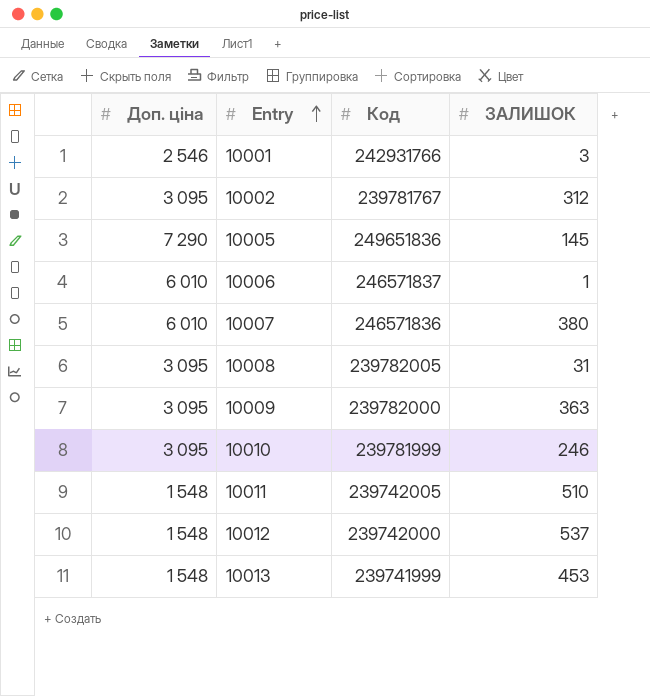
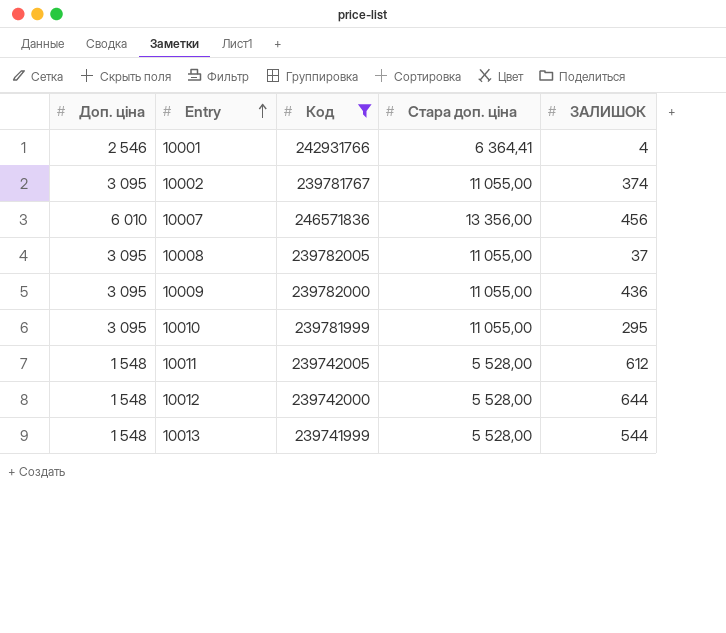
filter: none -> Код <= 246571836
column Стара доп. ціна | position: none -> 4
10001 | ЗАЛИШОК: 3 -> 4
10002 | ЗАЛИШОК: 312 -> 374
10007 | ЗАЛИШОК: 380 -> 456
10008 | ЗАЛИШОК: 31 -> 37
10009 | ЗАЛИШОК: 363 -> 436
10010 | ЗАЛИШОК: 246 -> 295
10011 | ЗАЛИШОК: 510 -> 612
10012 | ЗАЛИШОК: 537 -> 644
10013 | ЗАЛИШОК: 453 -> 544

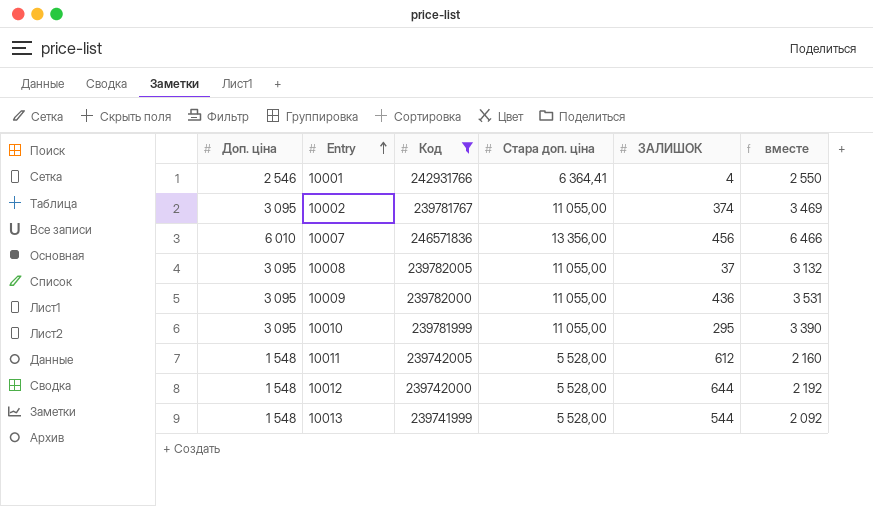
column вместе | formula: none -> [Доп. ціна] + [ЗАЛИШОК]

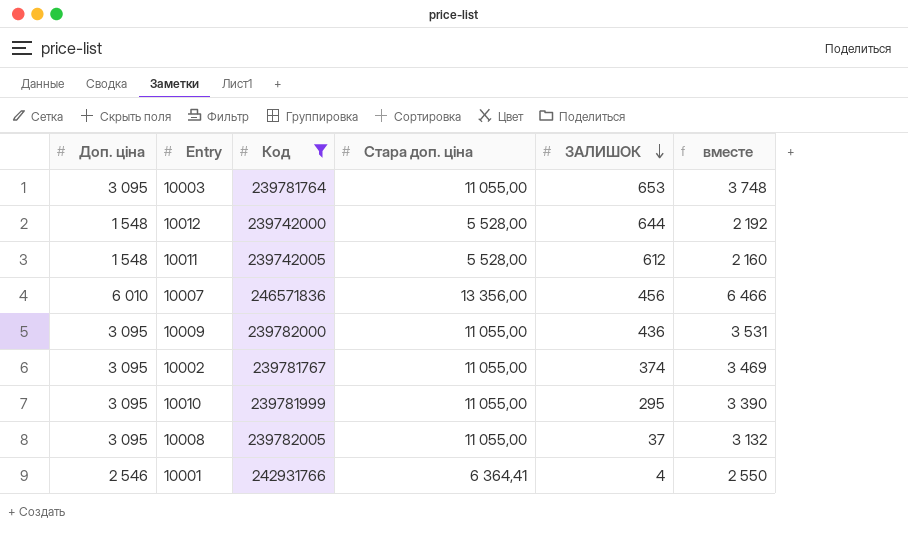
row order: Entry ascending -> ЗАЛИШОК descending
row 10013: 1 548 | 239741999 | 5 528,00 | 544 | 2 092 -> none
row 10003: none -> 3 095 | 239781764 | 11 055,00 | 653 | 3 748

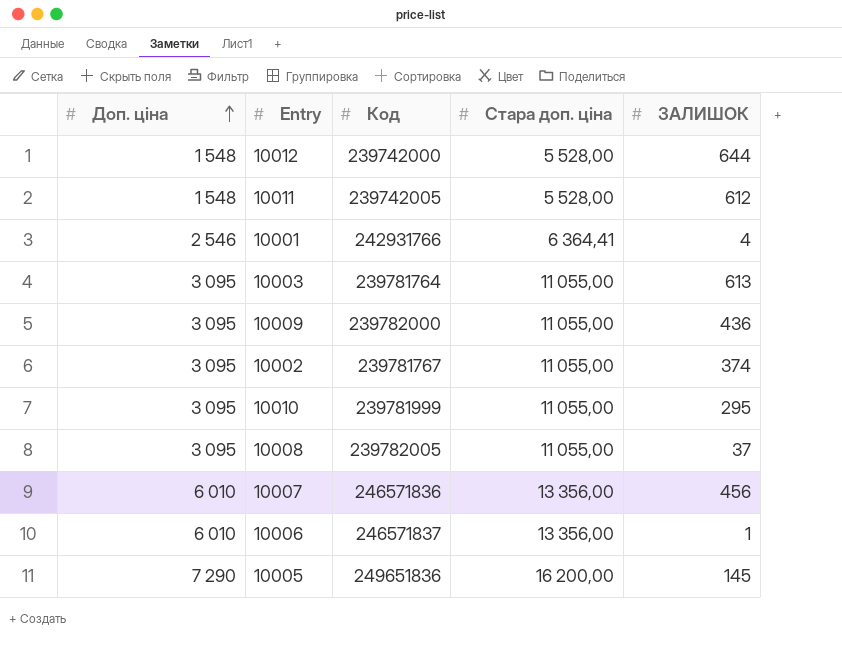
filter: Код <= 246571836 -> none
row order: ЗАЛИШОК descending -> Доп. ціна ascending
column вместе | formula: [Доп. ціна] + [ЗАЛИШОК] -> none
10003 | ЗАЛИШОК: 653 -> 613

